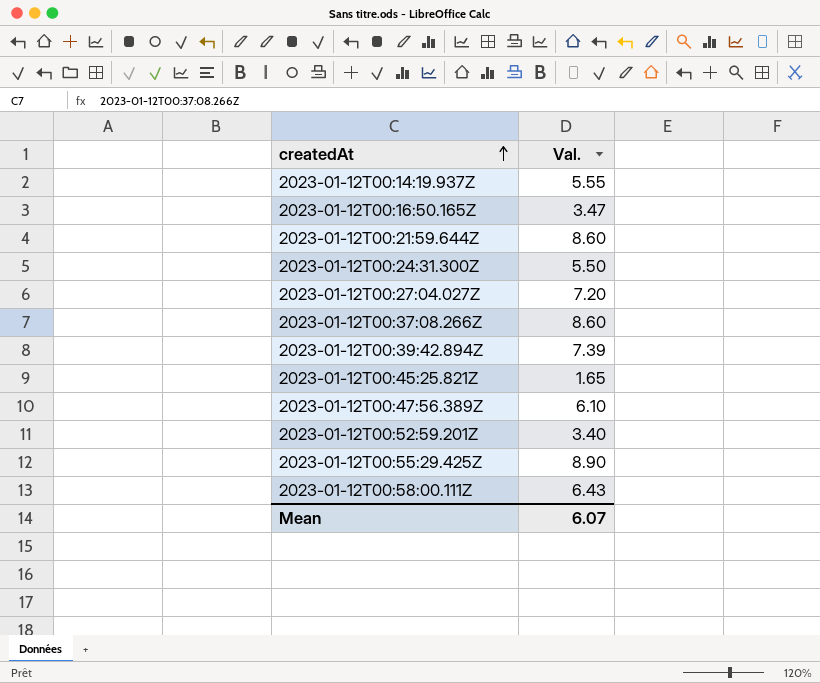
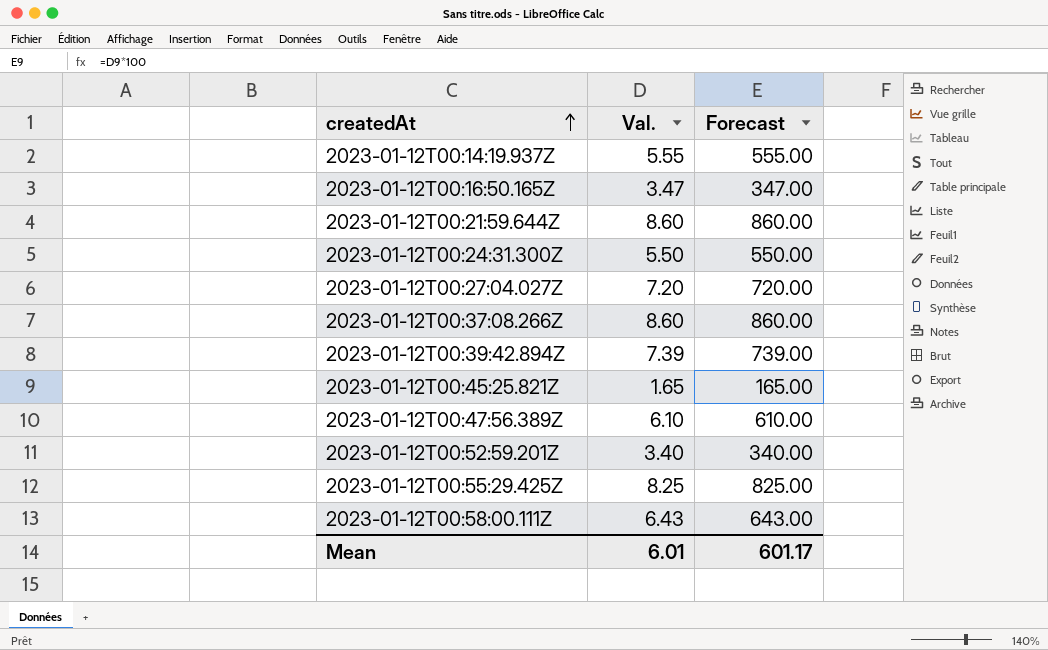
column Forecast | formula: none -> [Val.] * 100
2023-01-12T00:55:29.425Z | Val.: 8.90 -> 8.25
Mean | Val.: 6.07 -> 6.01

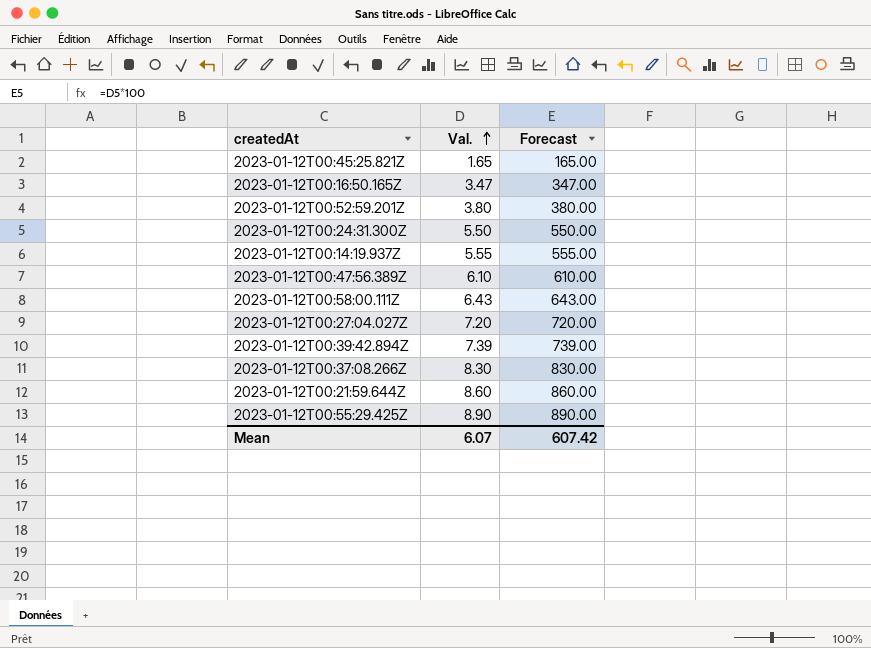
row order: createdAt ascending -> Val. ascending
2023-01-12T00:52:59.201Z | Val.: 3.40 -> 3.80
2023-01-12T00:52:59.201Z | Forecast: 340.00 -> 380.00
2023-01-12T00:37:08.266Z | Val.: 8.60 -> 8.30
2023-01-12T00:37:08.266Z | Forecast: 860.00 -> 830.00
2023-01-12T00:55:29.425Z | Val.: 8.25 -> 8.90
2023-01-12T00:55:29.425Z | Forecast: 825.00 -> 890.00
Mean | Val.: 6.01 -> 6.07
Mean | Forecast: 601.17 -> 607.42

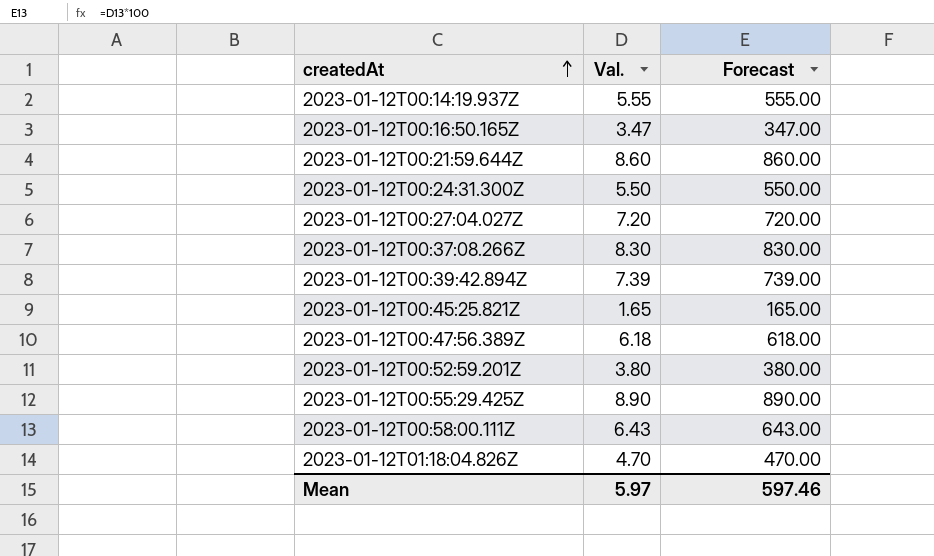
row order: Val. ascending -> createdAt ascending
2023-01-12T00:47:56.389Z | Val.: 6.10 -> 6.18
2023-01-12T00:47:56.389Z | Forecast: 610.00 -> 618.00
row 2023-01-12T01:18:04.826Z: none -> 4.70 | 470.00
Mean | Val.: 6.07 -> 5.97
Mean | Forecast: 607.42 -> 597.46

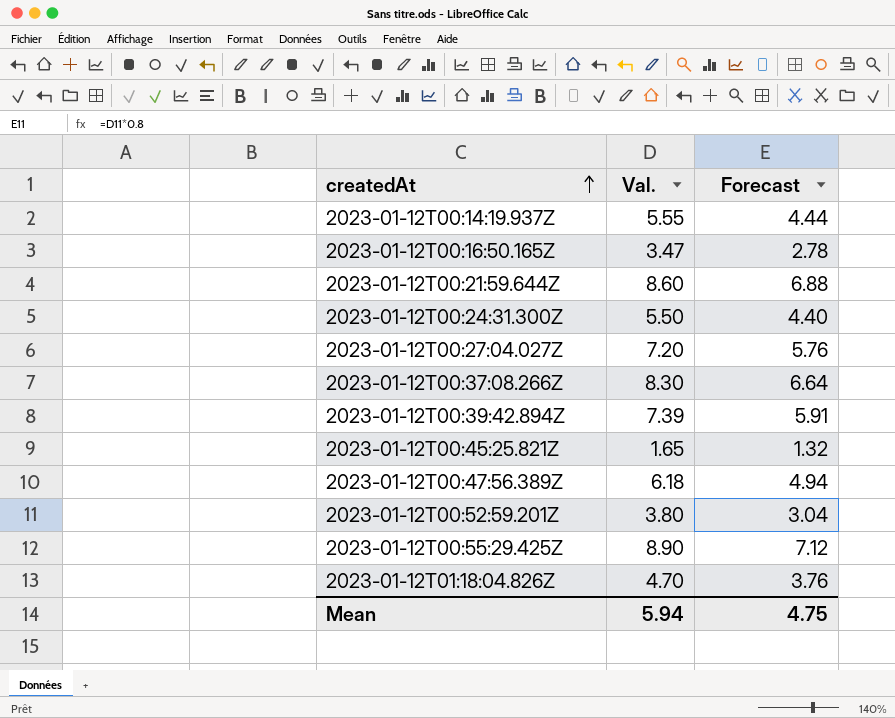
column Forecast | formula: [Val.] * 100 -> [Val.] * 0.8
row 2023-01-12T00:58:00.111Z: 6.43 | 643.00 -> none
Mean | Val.: 5.97 -> 5.94
Mean | Forecast: 597.46 -> 4.75

